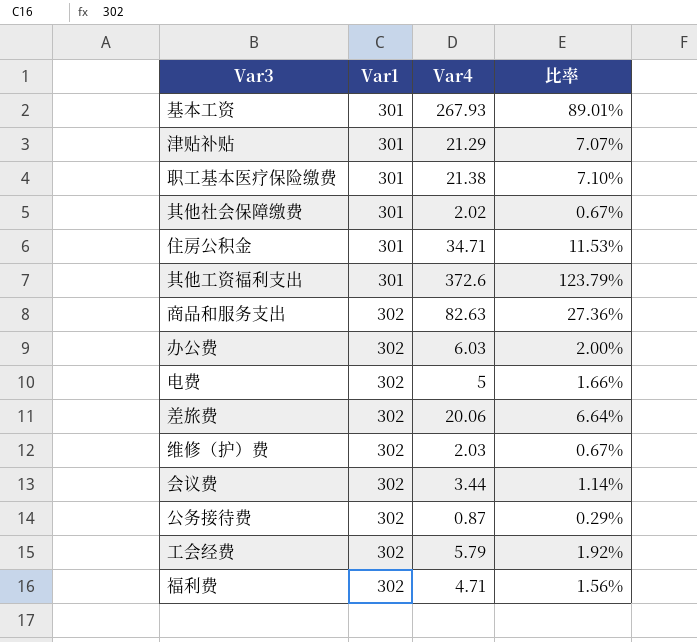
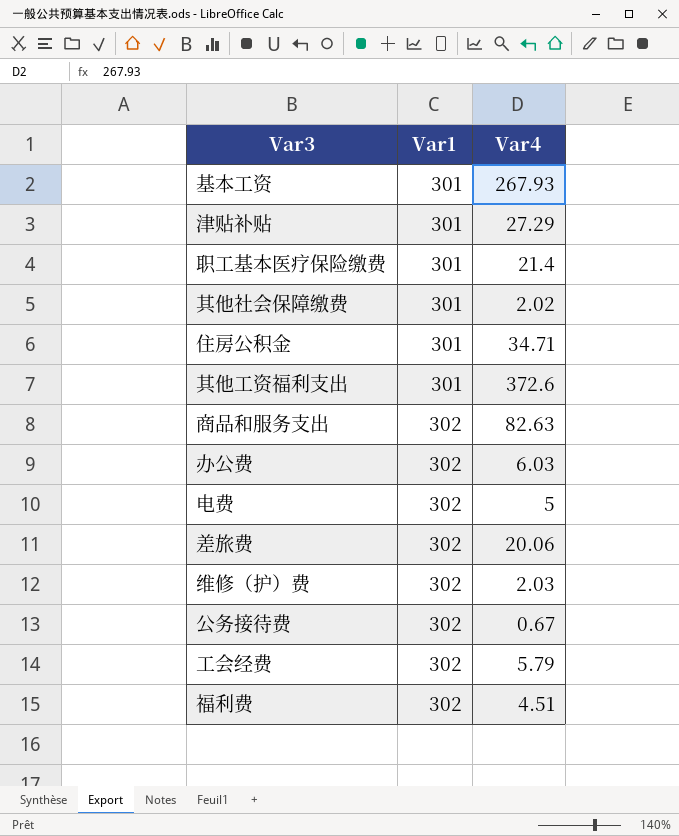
column 比率 | formula: [Var4] / [Var1] -> none
row 会议费: 302 | 3.44 | 1.14% -> none
津贴补贴 | Var4: 21.29 -> 27.29
职工基本医疗保险缴费 | Var4: 21.38 -> 21.4
公务接待费 | Var4: 0.87 -> 0.67
福利费 | Var4: 4.71 -> 4.51

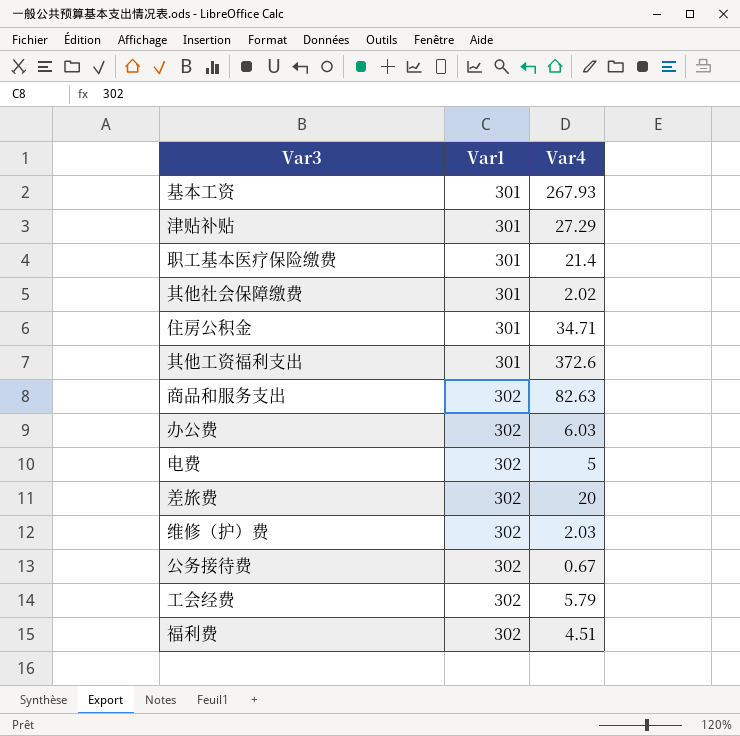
差旅费 | Var4: 20.06 -> 20

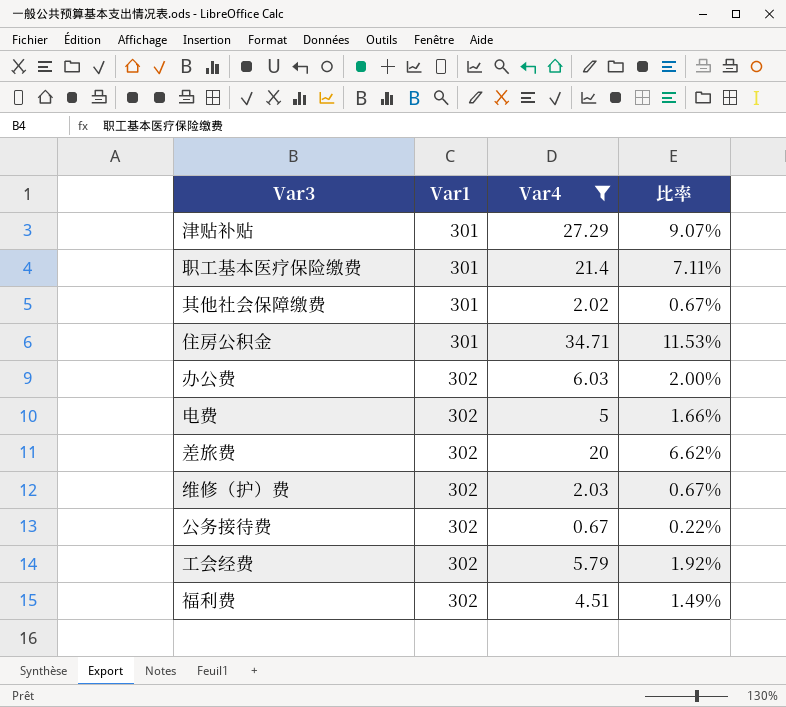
filter: none -> Var4 <= 34.71
column 比率 | formula: none -> [Var4] / [Var1]

